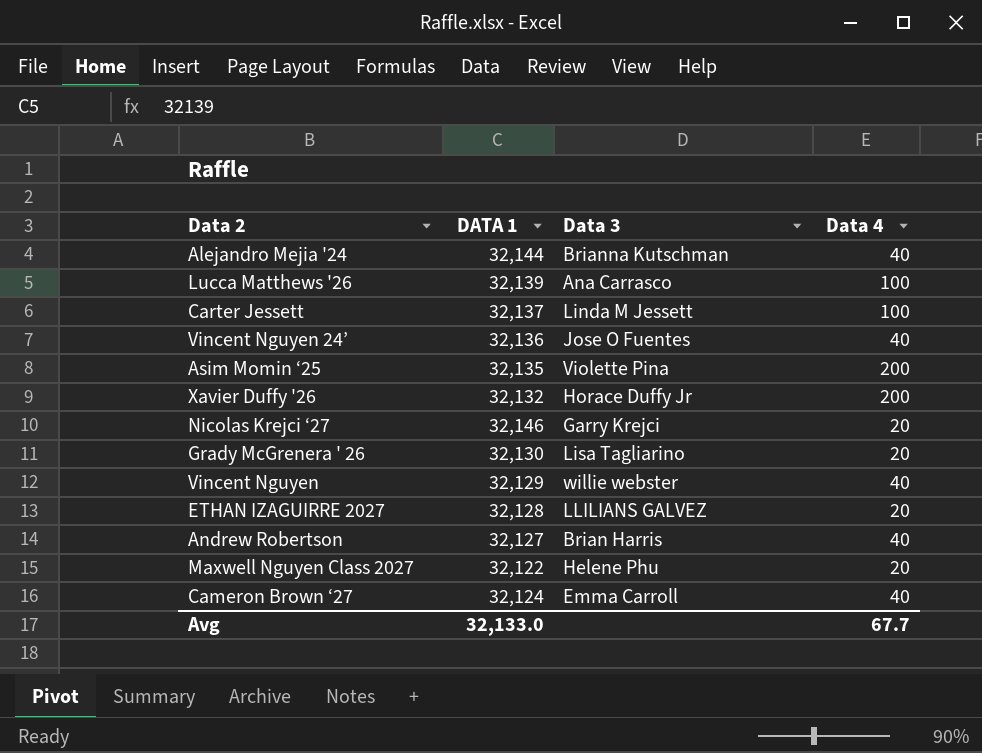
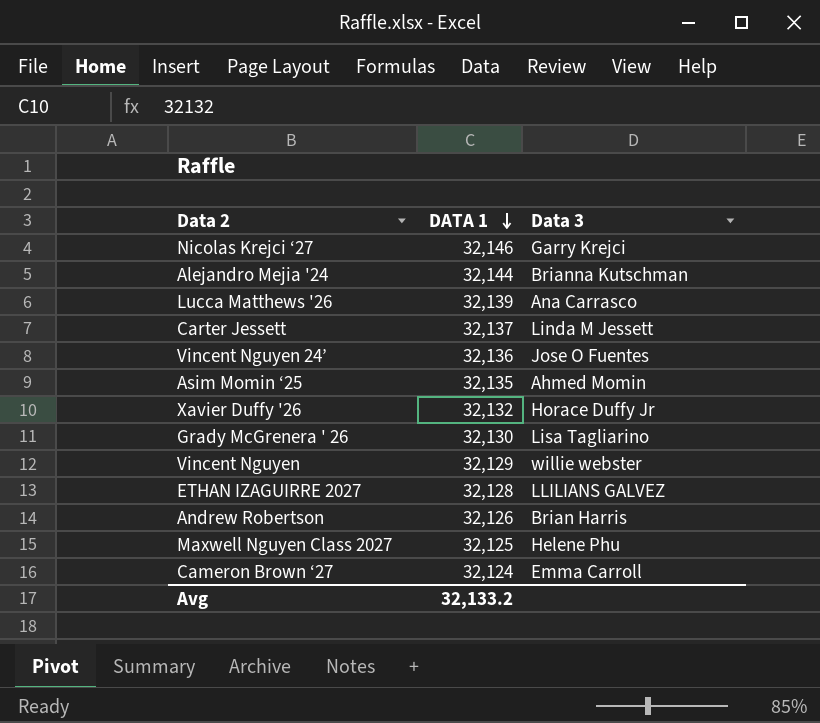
row order: none -> DATA 1 descending
column Data 4 | position: 4 -> none
Asim Momin ‘25 | Data 3: Violette Pina -> Ahmed Momin
Andrew Robertson | DATA 1: 32,127 -> 32,126
Maxwell Nguyen Class 2027 | DATA 1: 32,122 -> 32,125
Avg | DATA 1: 32,133.0 -> 32,133.2

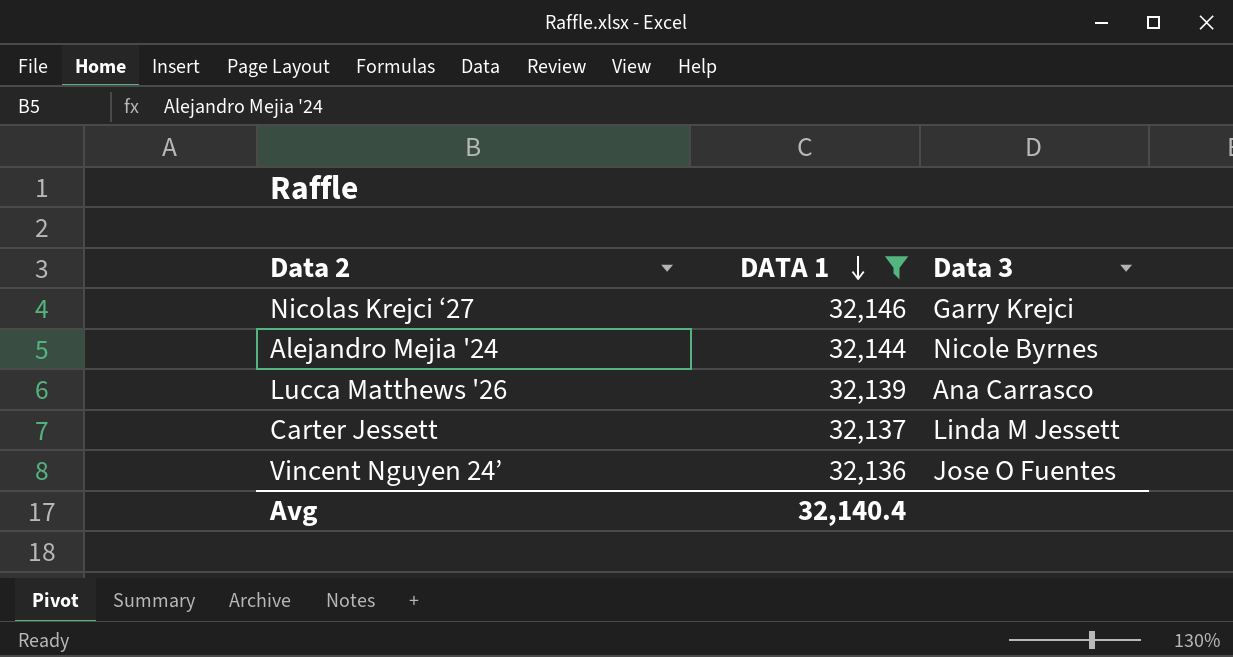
filter: none -> DATA 1 >= 32,136
Alejandro Mejia '24 | Data 3: Brianna Kutschman -> Nicole Byrnes
Avg | DATA 1: 32,133.2 -> 32,140.4

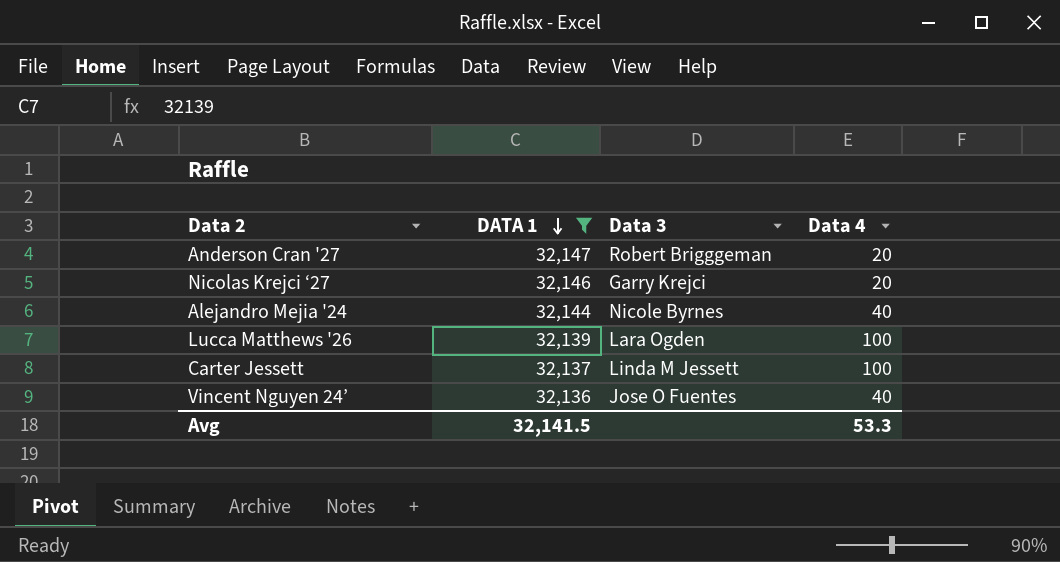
column Data 4 | position: none -> 4
row Anderson Cran '27: none -> 32,147 | Robert Brigggeman | 20
Lucca Matthews '26 | Data 3: Ana Carrasco -> Lara Ogden
Avg | DATA 1: 32,140.4 -> 32,141.5

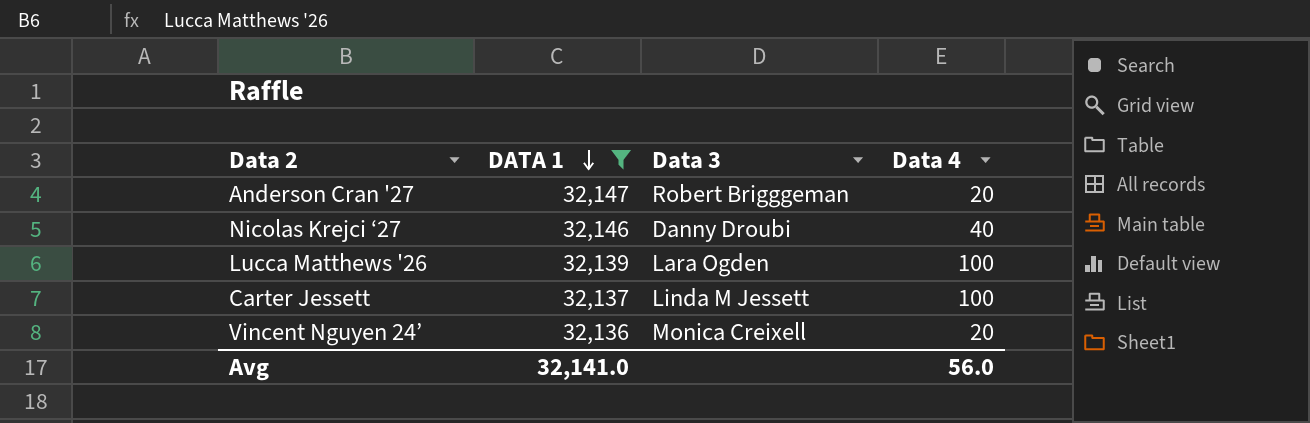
row Alejandro Mejia '24: 32,144 | Nicole Byrnes | 40 -> none
Nicolas Krejci ‘27 | Data 3: Garry Krejci -> Danny Droubi
Nicolas Krejci ‘27 | Data 4: 20 -> 40
Vincent Nguyen 24’ | Data 3: Jose O Fuentes -> Monica Creixell
Vincent Nguyen 24’ | Data 4: 40 -> 20
Avg | DATA 1: 32,141.5 -> 32,141.0
Avg | Data 4: 53.3 -> 56.0

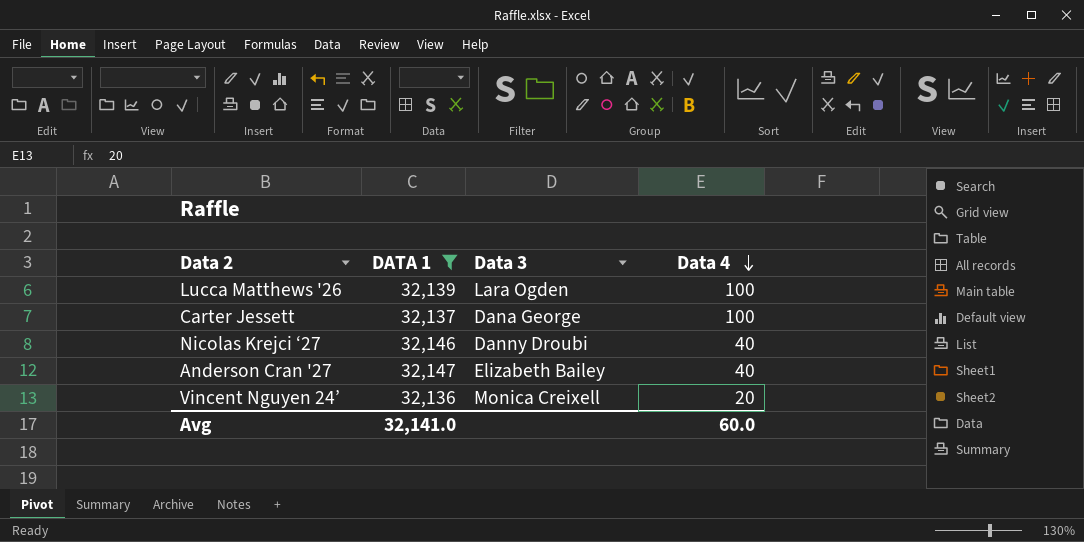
row order: DATA 1 descending -> Data 4 descending
Carter Jessett | Data 3: Linda M Jessett -> Dana George
Anderson Cran '27 | Data 3: Robert Brigggeman -> Elizabeth Bailey
Anderson Cran '27 | Data 4: 20 -> 40
Avg | Data 4: 56.0 -> 60.0

